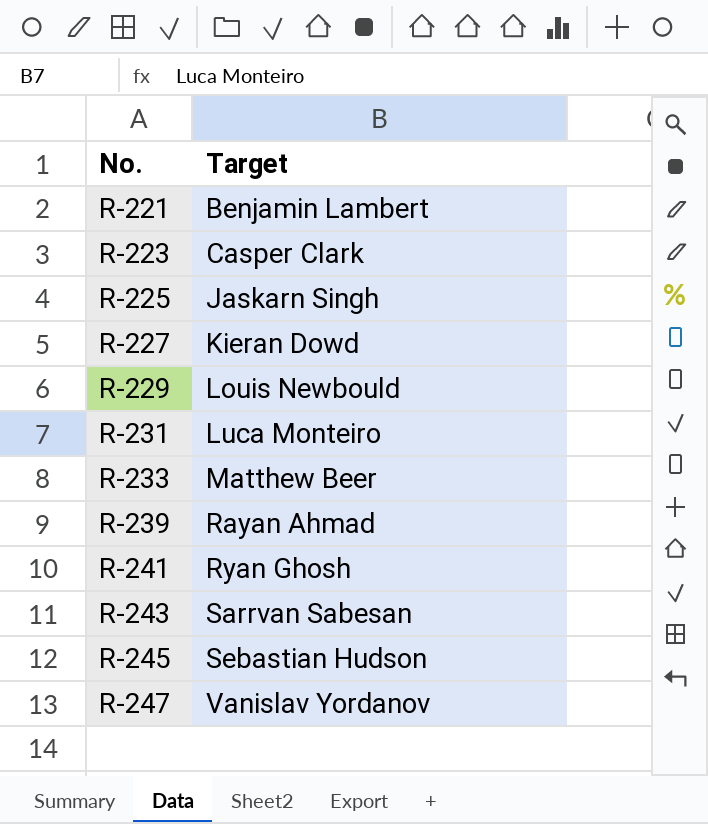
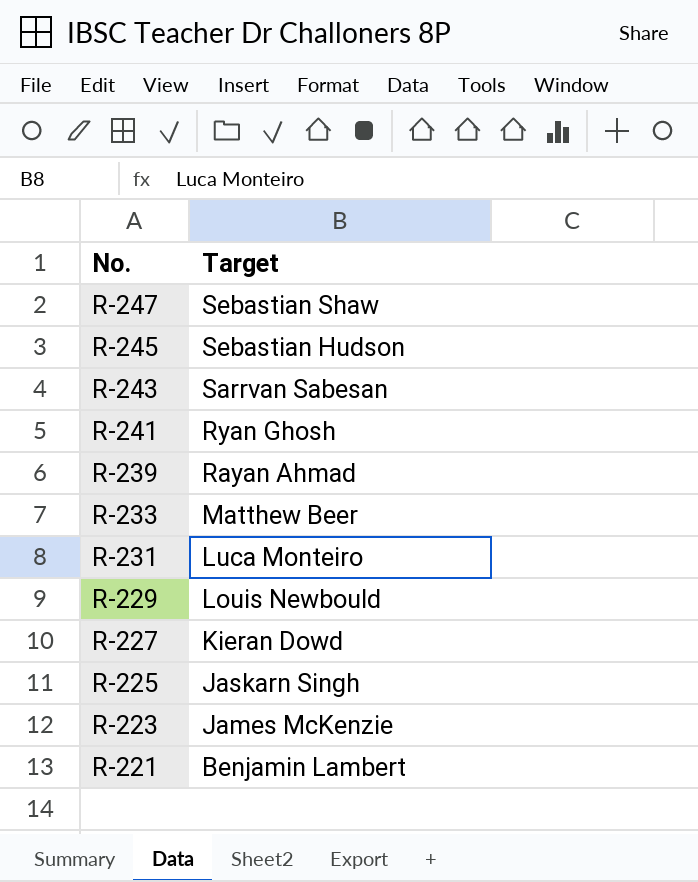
row order: No. ascending -> No. descending
R-247 | Target: Vanislav Yordanov -> Sebastian Shaw
R-223 | Target: Casper Clark -> James McKenzie

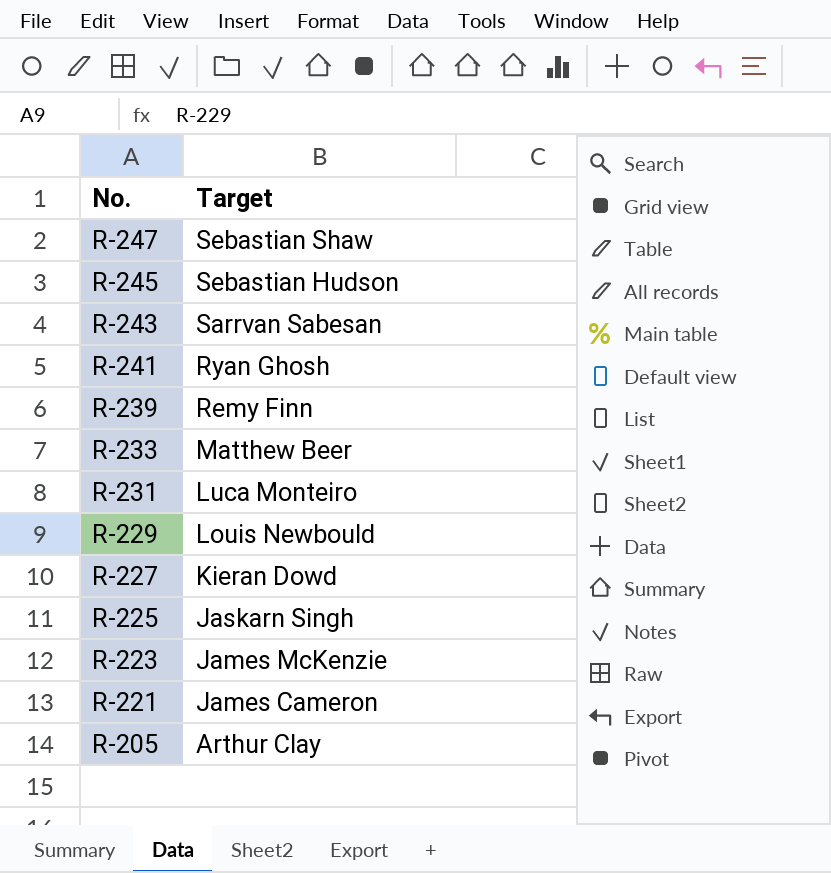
R-239 | Target: Rayan Ahmad -> Remy Finn
R-221 | Target: Benjamin Lambert -> James Cameron
row R-205: none -> Arthur Clay

